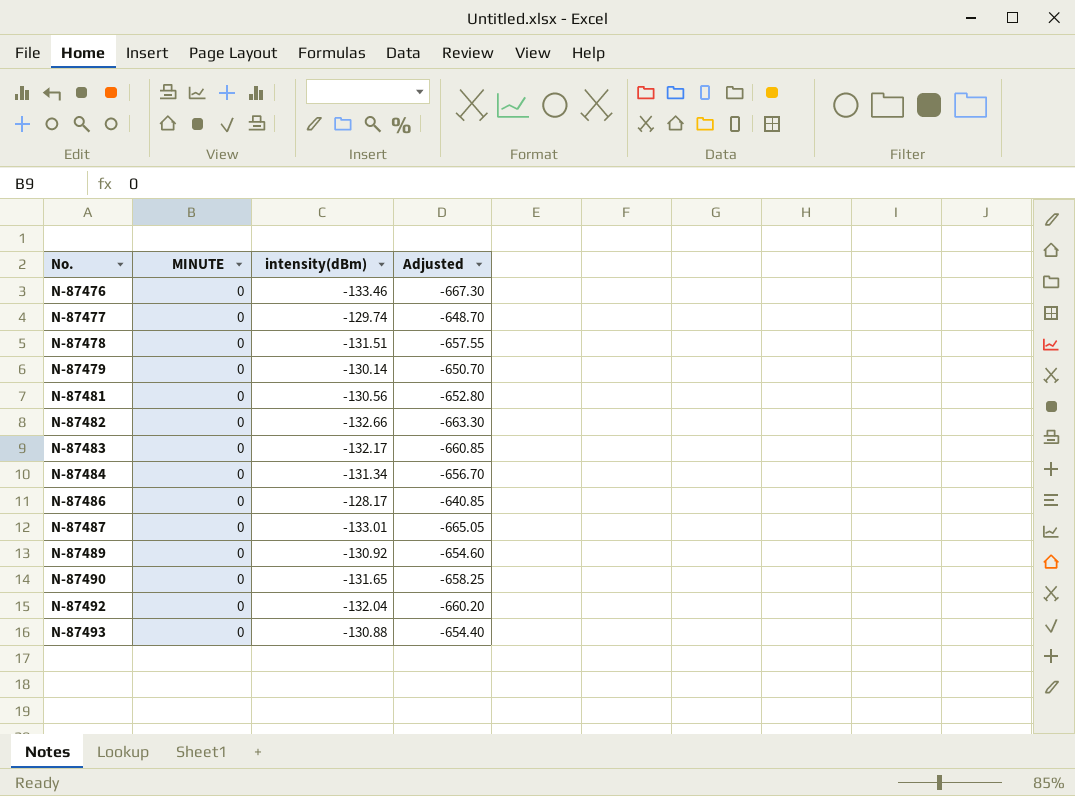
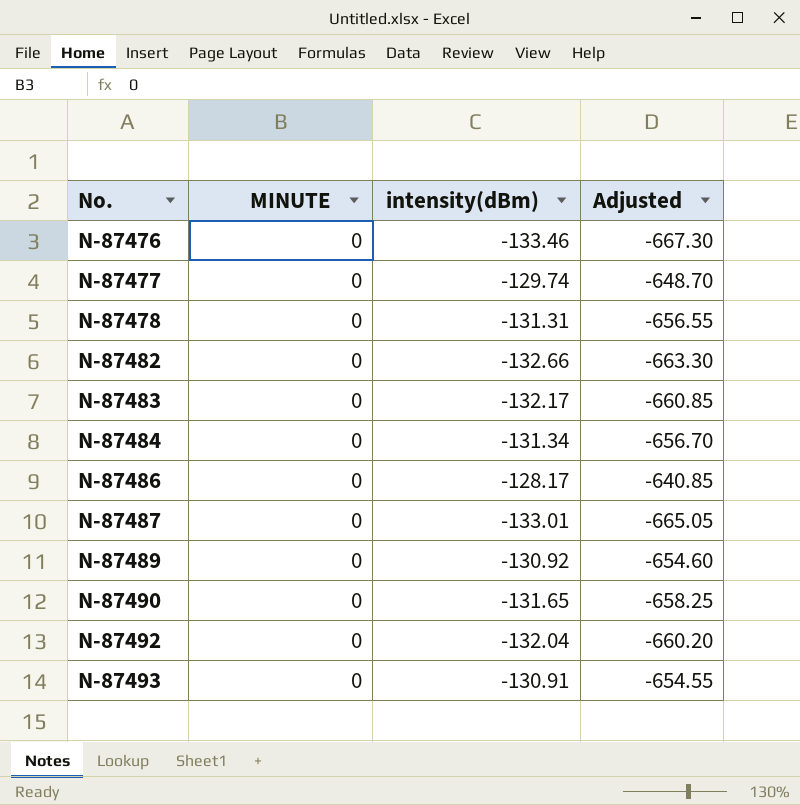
row N-87479: 0 | -130.14 | -650.70 -> none
row N-87481: 0 | -130.56 | -652.80 -> none
N-87478 | intensity(dBm): -131.51 -> -131.31
N-87478 | Adjusted: -657.55 -> -656.55
N-87493 | intensity(dBm): -130.88 -> -130.91
N-87493 | Adjusted: -654.40 -> -654.55

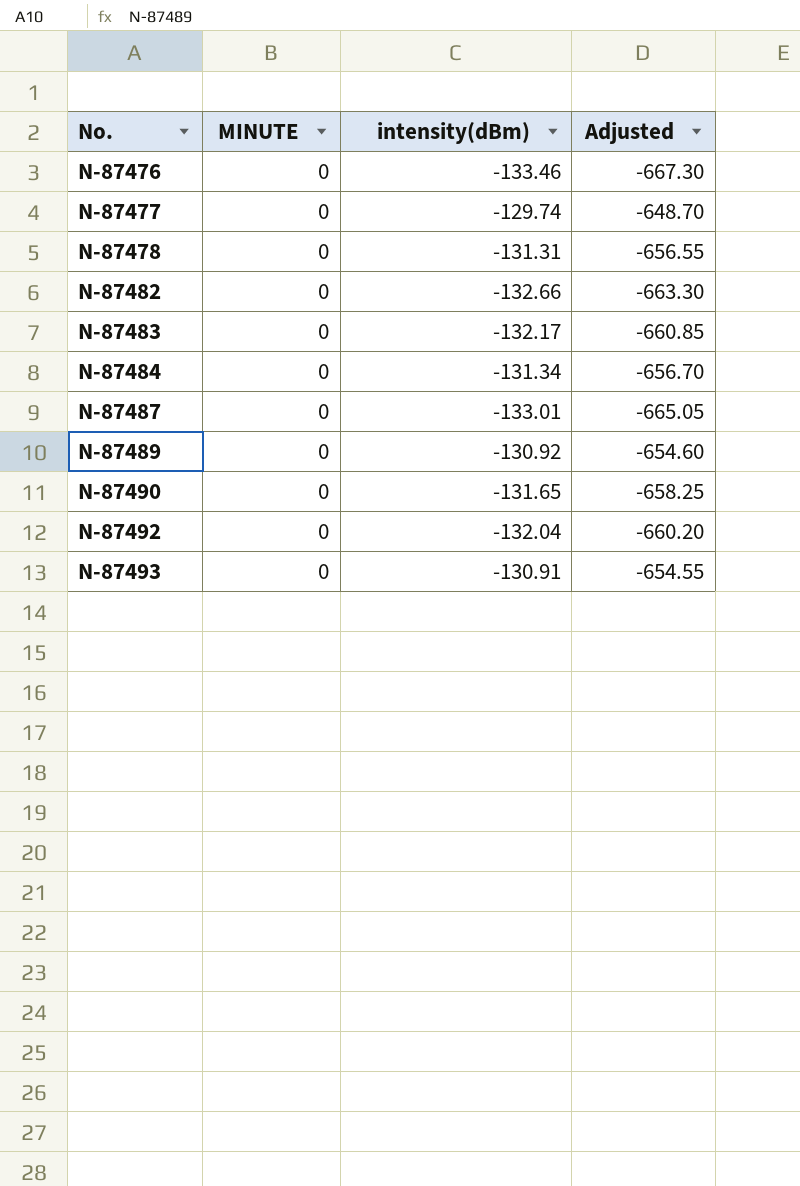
row N-87486: 0 | -128.17 | -640.85 -> none

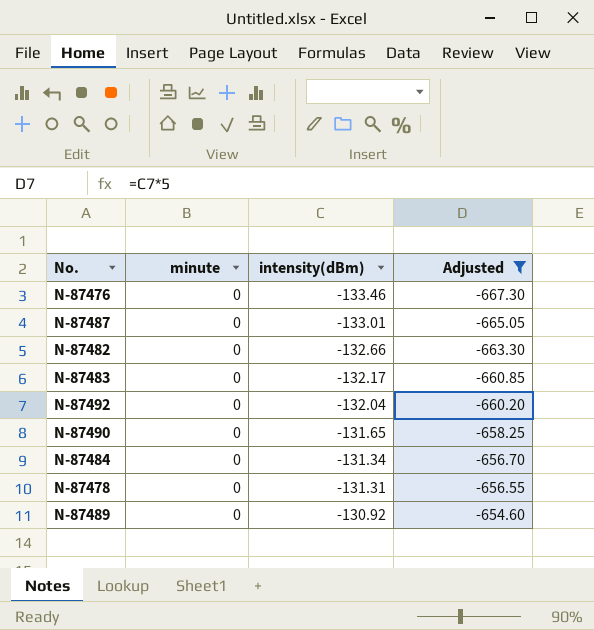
filter: none -> Adjusted <= -654.60
row order: No. ascending -> intensity(dBm) ascending
column name: MINUTE -> minute

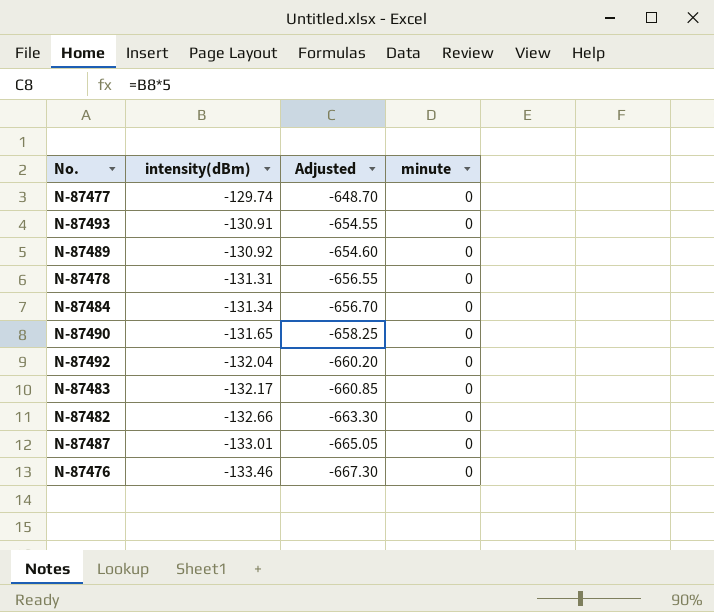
filter: Adjusted <= -654.60 -> none
row order: intensity(dBm) ascending -> intensity(dBm) descending
column minute | position: 2 -> 4

